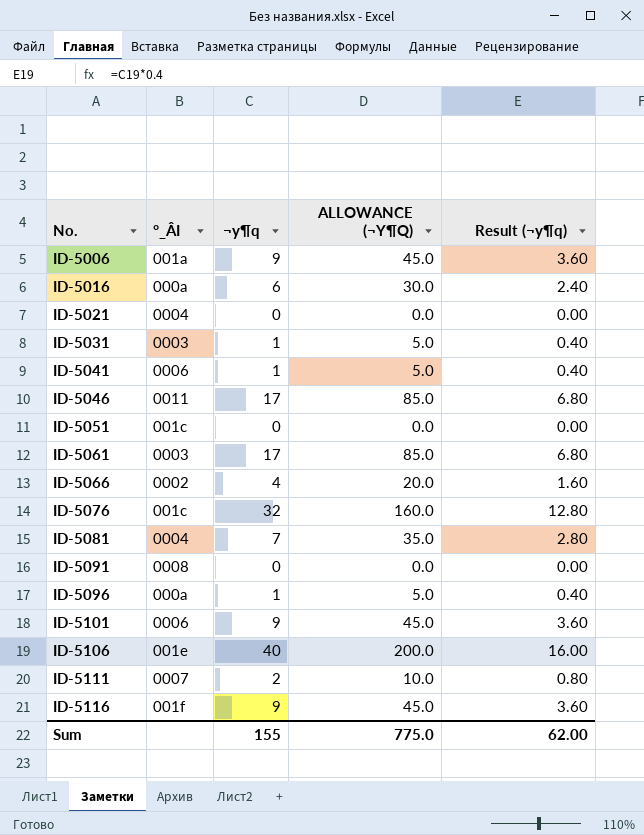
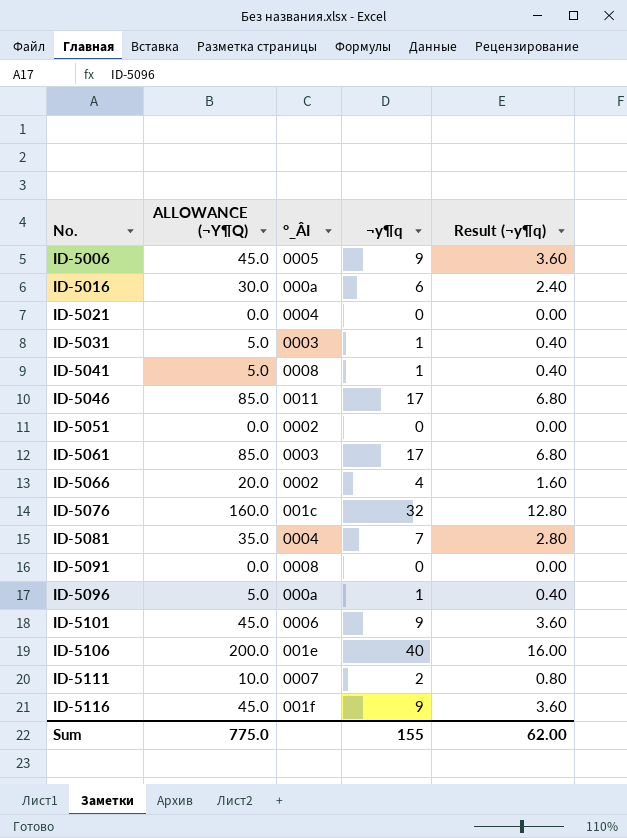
column ALLOWANCE (¬Y¶Q) | position: 4 -> 2
ID-5006 | °_ÂI: 001a -> 0005
ID-5041 | °_ÂI: 0006 -> 0008
ID-5051 | °_ÂI: 001c -> 0002

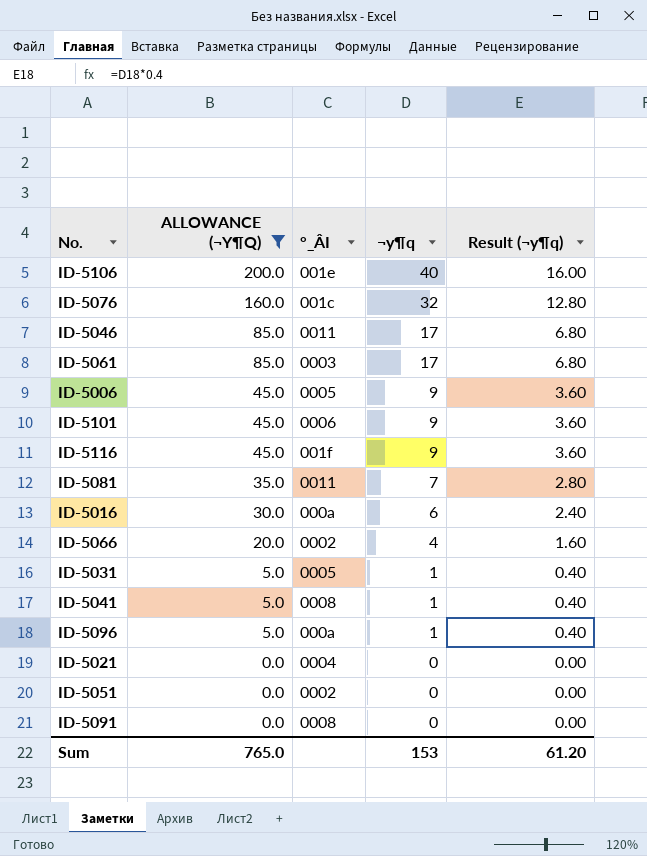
filter: none -> ALLOWANCE (¬Y¶Q) != 10.0
row order: No. ascending -> ALLOWANCE (¬Y¶Q) descending
ID-5081 | °_ÂI: 0004 -> 0011
ID-5031 | °_ÂI: 0003 -> 0005
Sum | ALLOWANCE (¬Y¶Q): 775.0 -> 765.0
Sum | ¬y¶q: 155 -> 153
Sum | Result (¬y¶q): 62.00 -> 61.20

